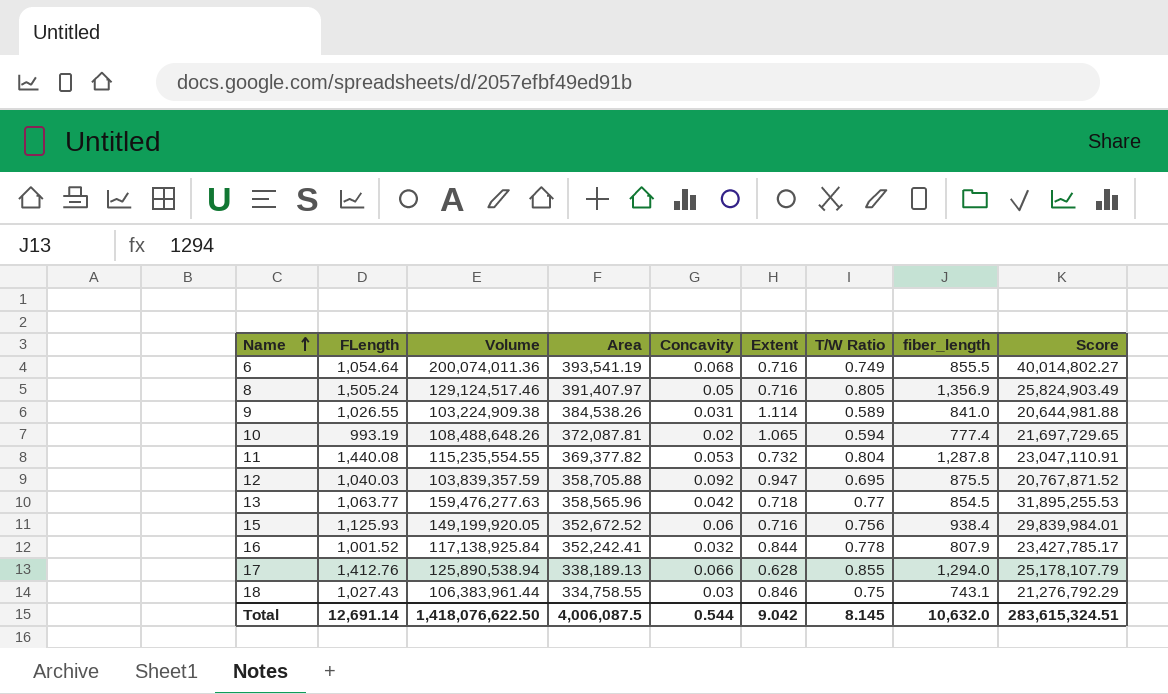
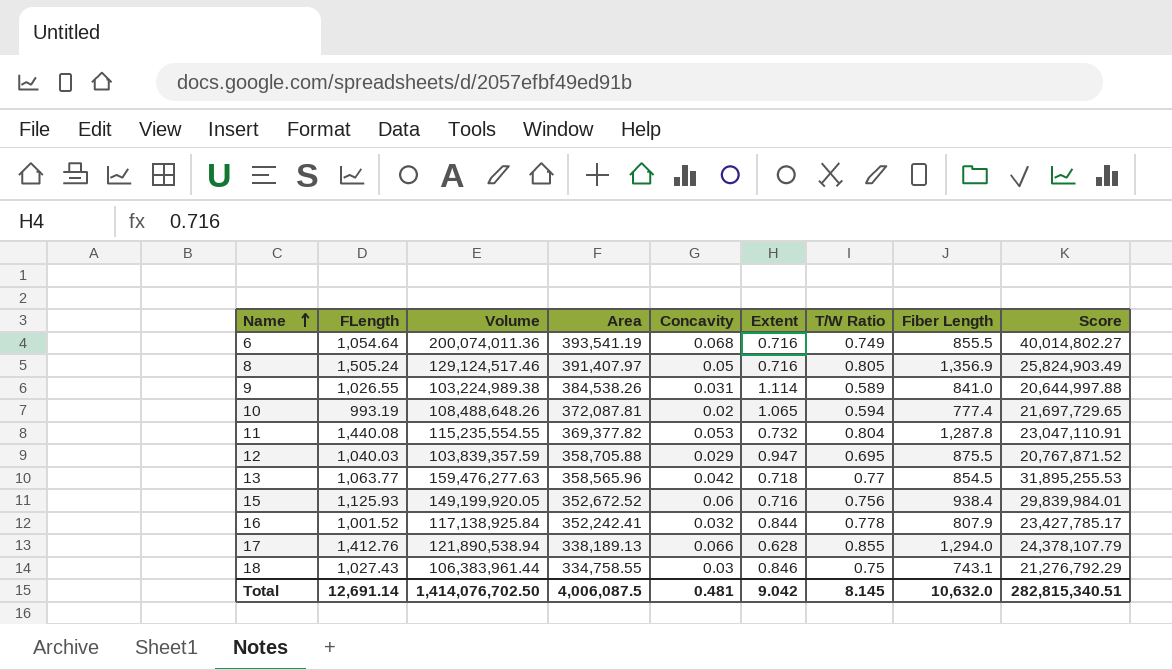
column name: fiber_length -> Fiber Length
9 | Volume: 103,224,909.38 -> 103,224,989.38
9 | Score: 20,644,981.88 -> 20,644,997.88
12 | Concavity: 0.092 -> 0.029
17 | Volume: 125,890,538.94 -> 121,890,538.94
17 | Score: 25,178,107.79 -> 24,378,107.79
Total | Volume: 1,418,076,622.50 -> 1,414,076,702.50
Total | Concavity: 0.544 -> 0.481
Total | Score: 283,615,324.51 -> 282,815,340.51

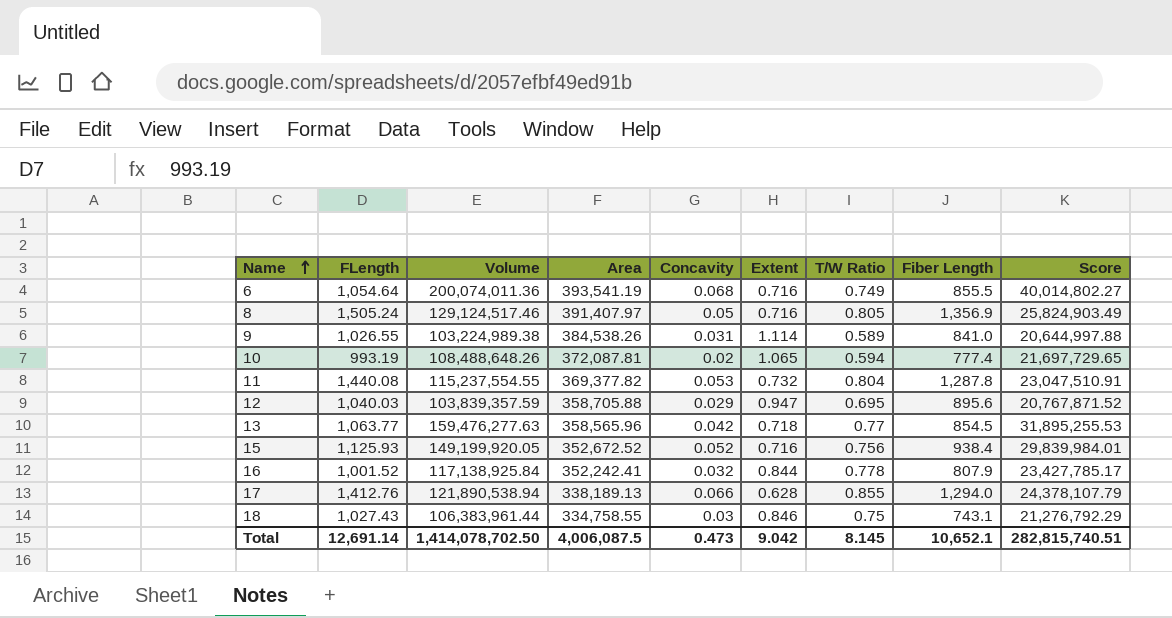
11 | Volume: 115,235,554.55 -> 115,237,554.55
11 | Score: 23,047,110.91 -> 23,047,510.91
12 | Fiber Length: 875.5 -> 895.6
15 | Concavity: 0.06 -> 0.052
Total | Volume: 1,414,076,702.50 -> 1,414,078,702.50
Total | Concavity: 0.481 -> 0.473
Total | Fiber Length: 10,632.0 -> 10,652.1
Total | Score: 282,815,340.51 -> 282,815,740.51

